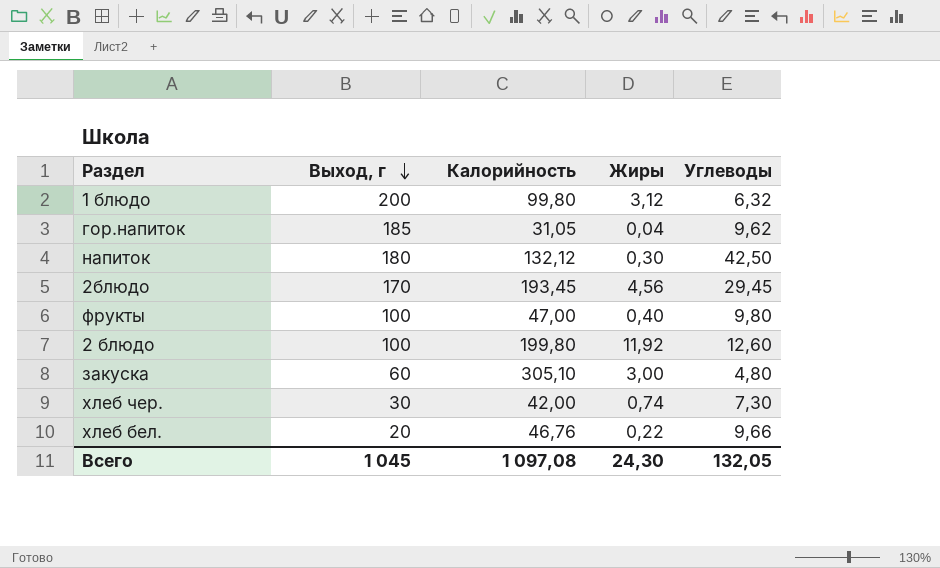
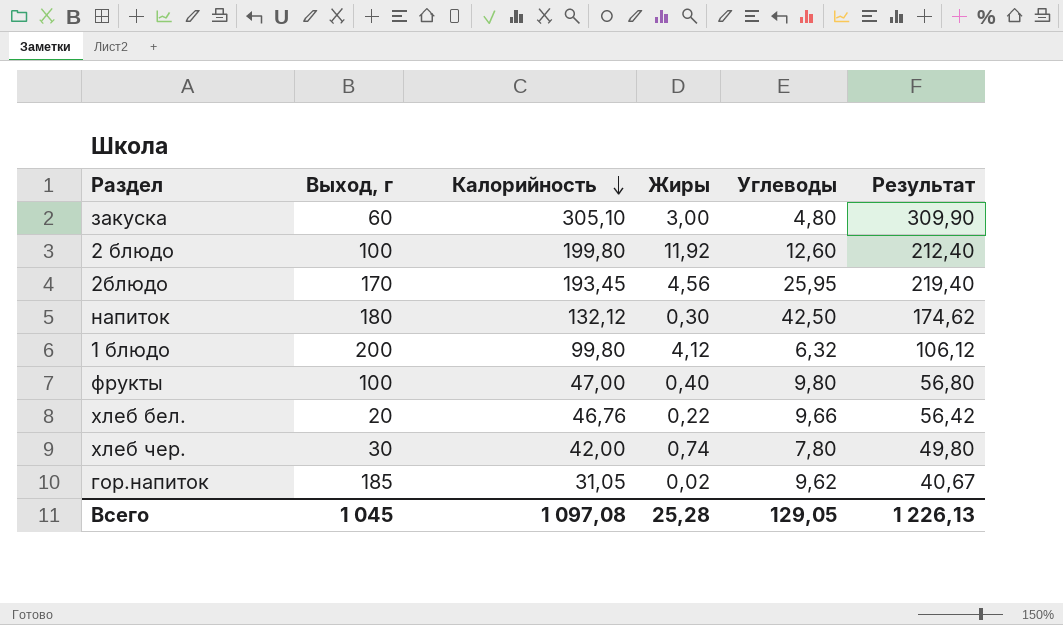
row order: Выход, г descending -> Калорийность descending
column Результат | formula: none -> [Калорийность] + [Углеводы]
2блюдо | Углеводы: 29,45 -> 25,95
1 блюдо | Жиры: 3,12 -> 4,12
хлеб чер. | Углеводы: 7,30 -> 7,80
гор.напиток | Жиры: 0,04 -> 0,02
Всего | Жиры: 24,30 -> 25,28
Всего | Углеводы: 132,05 -> 129,05

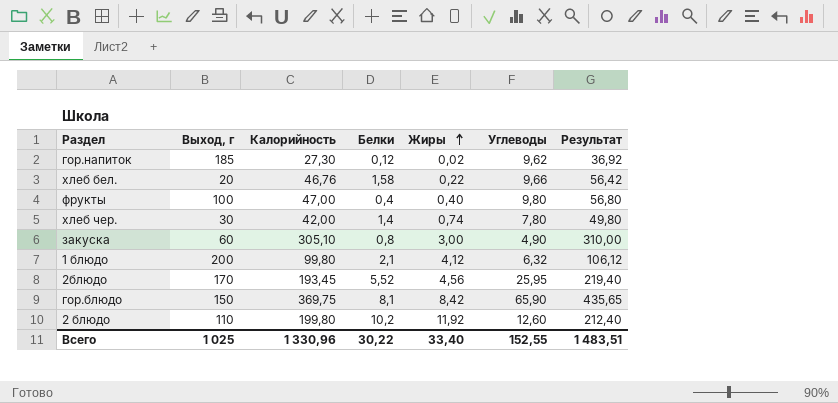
row order: Калорийность descending -> Жиры ascending
column Белки | position: none -> 4
row напиток: 180 | 132,12 | 0,30 | 42,50 | 174,62 -> none
гор.напиток | Калорийность: 31,05 -> 27,30
гор.напиток | Результат: 40,67 -> 36,92
закуска | Углеводы: 4,80 -> 4,90
закуска | Результат: 309,90 -> 310,00
row гор.блюдо: none -> 150 | 369,75 | 8,1 | 8,42 | 65,90 | 435,65
2 блюдо | Выход, г: 100 -> 110
Всего | Выход, г: 1 045 -> 1 025
Всего | Калорийность: 1 097,08 -> 1 330,96
Всего | Жиры: 25,28 -> 33,40
Всего | Углеводы: 129,05 -> 152,55
Всего | Результат: 1 226,13 -> 1 483,51

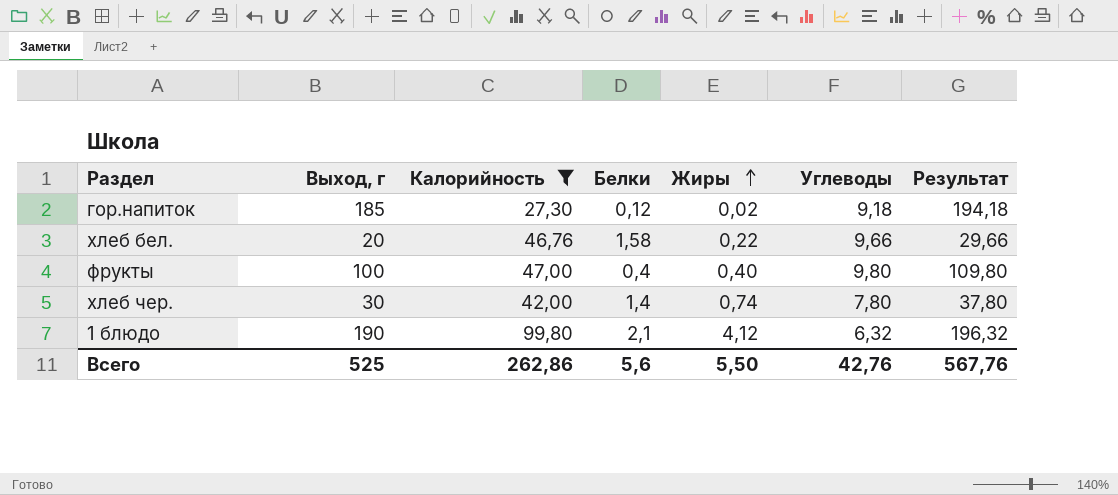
filter: none -> Калорийность <= 99,80
column Результат | formula: [Калорийность] + [Углеводы] -> [Выход, г] + [Углеводы]
гор.напиток | Углеводы: 9,62 -> 9,18
1 блюдо | Выход, г: 200 -> 190
Всего | Выход, г: 1 025 -> 525
Всего | Калорийность: 1 330,96 -> 262,86
Всего | Белки: 30,22 -> 5,6
Всего | Жиры: 33,40 -> 5,50
Всего | Углеводы: 152,55 -> 42,76
Всего | Результат: 1 483,51 -> 567,76

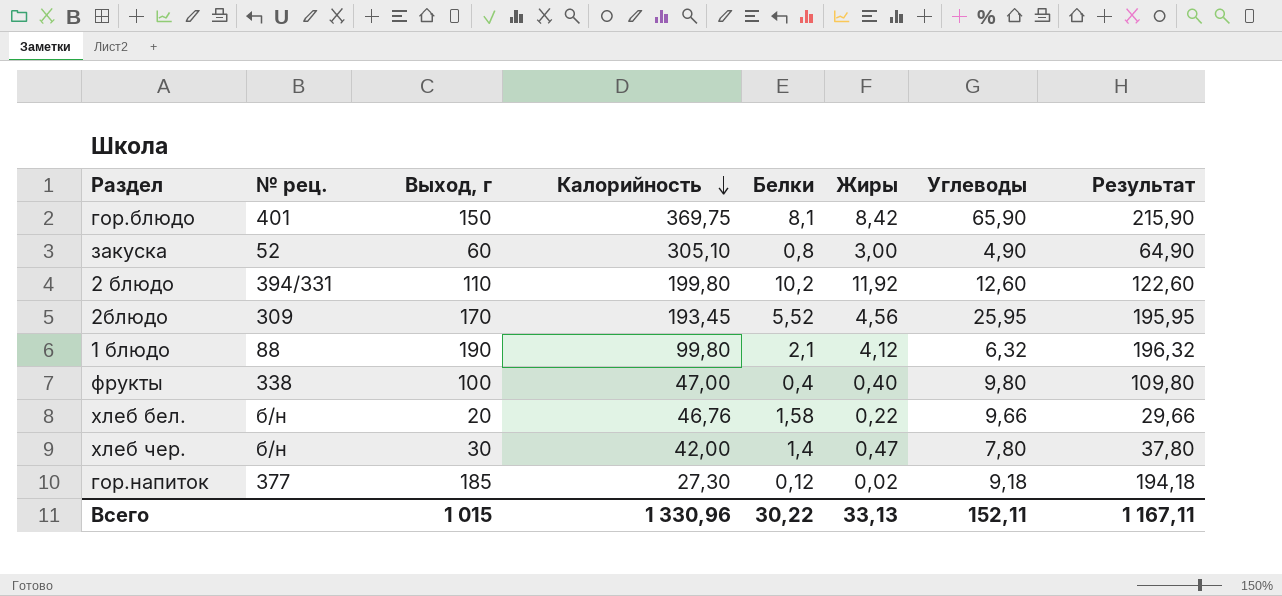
filter: Калорийность <= 99,80 -> none
row order: Жиры ascending -> Калорийность descending
column № рец. | position: none -> 2
хлеб чер. | Жиры: 0,74 -> 0,47
Всего | Выход, г: 525 -> 1 015
Всего | Калорийность: 262,86 -> 1 330,96
Всего | Белки: 5,6 -> 30,22
Всего | Жиры: 5,50 -> 33,13
Всего | Углеводы: 42,76 -> 152,11
Всего | Результат: 567,76 -> 1 167,11

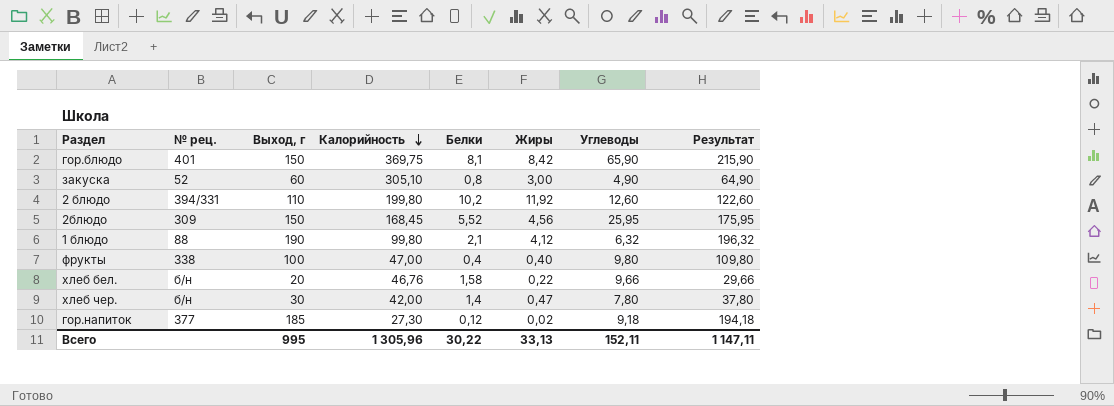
2блюдо | Выход, г: 170 -> 150
2блюдо | Калорийность: 193,45 -> 168,45
2блюдо | Результат: 195,95 -> 175,95
Всего | Выход, г: 1 015 -> 995
Всего | Калорийность: 1 330,96 -> 1 305,96
Всего | Результат: 1 167,11 -> 1 147,11

